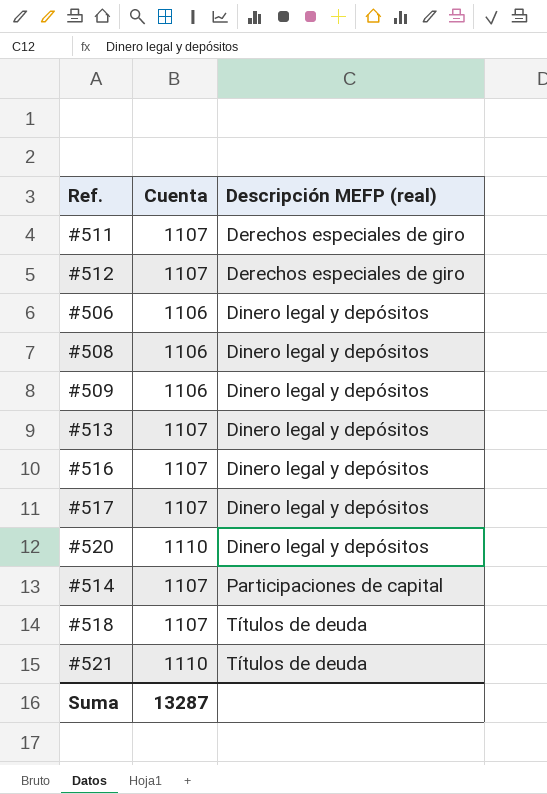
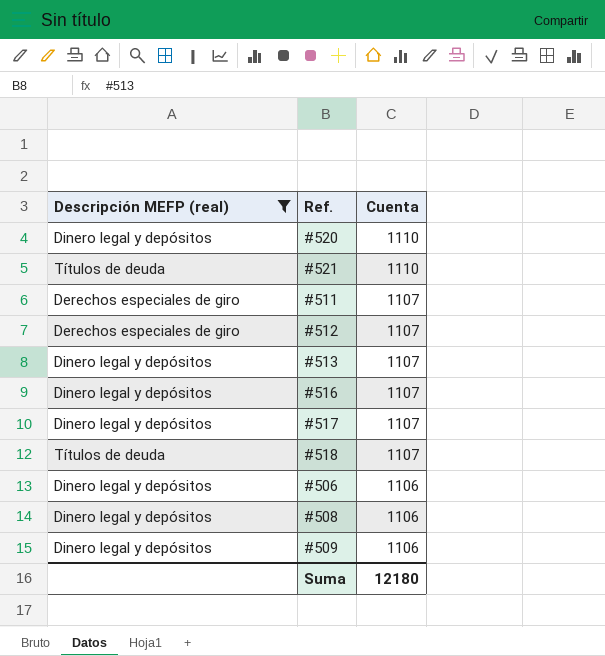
filter: none -> Descripción MEFP (real) != Participaciones de capital
row order: Descripción MEFP (real) ascending -> Cuenta descending
column Descripción MEFP (real) | position: 3 -> 1
Suma | Cuenta: 13287 -> 12180

